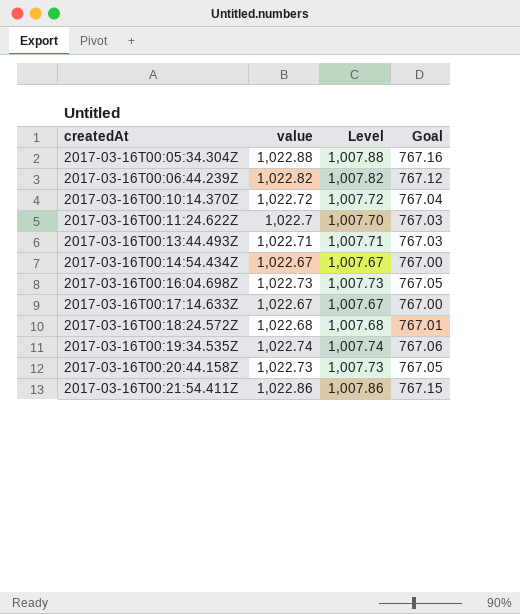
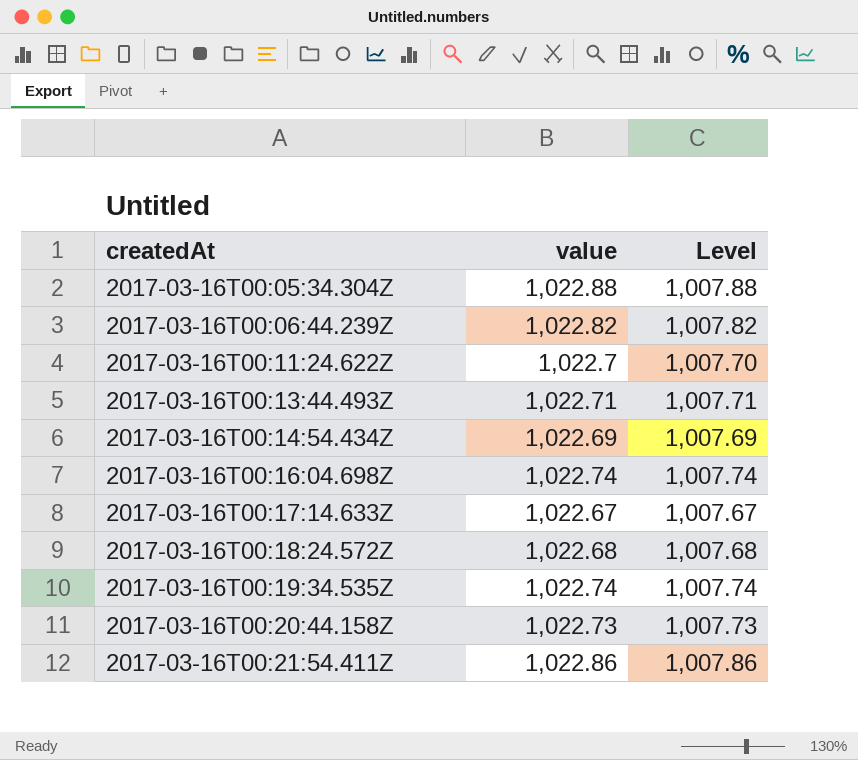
column Goal | formula: [value] * 0.75 -> none
row 2017-03-16T00:10:14.370Z: 1,022.72 | 1,007.72 | 767.04 -> none
2017-03-16T00:14:54.434Z | value: 1,022.67 -> 1,022.69
2017-03-16T00:14:54.434Z | Level: 1,007.67 -> 1,007.69
2017-03-16T00:16:04.698Z | value: 1,022.73 -> 1,022.74
2017-03-16T00:16:04.698Z | Level: 1,007.73 -> 1,007.74

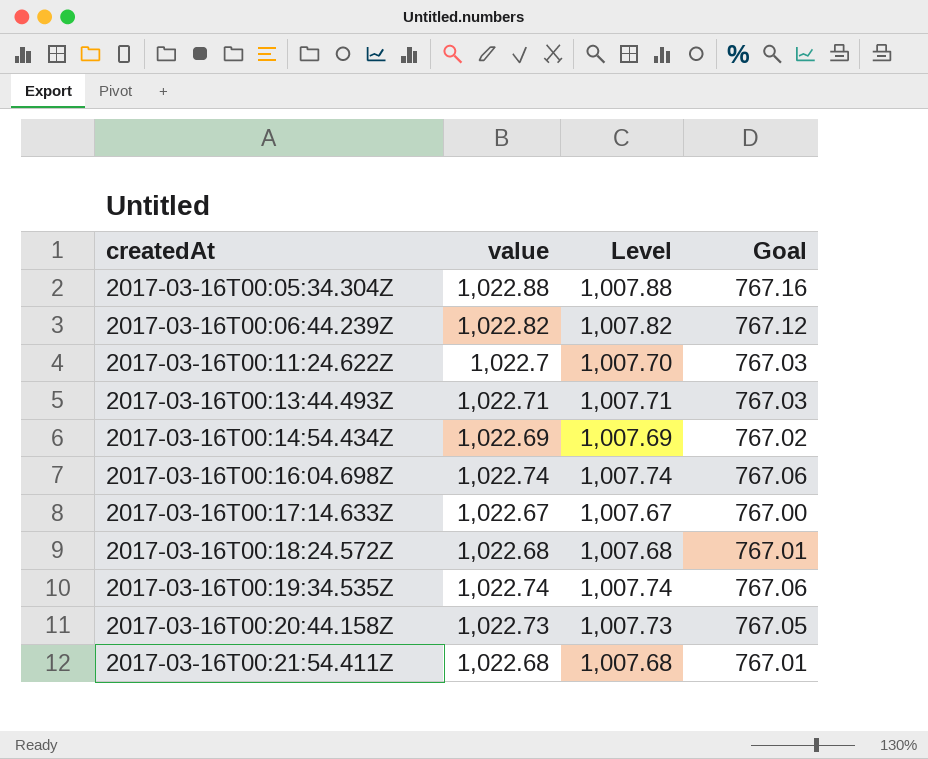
column Goal | formula: none -> [value] * 0.75
2017-03-16T00:21:54.411Z | value: 1,022.86 -> 1,022.68
2017-03-16T00:21:54.411Z | Level: 1,007.86 -> 1,007.68

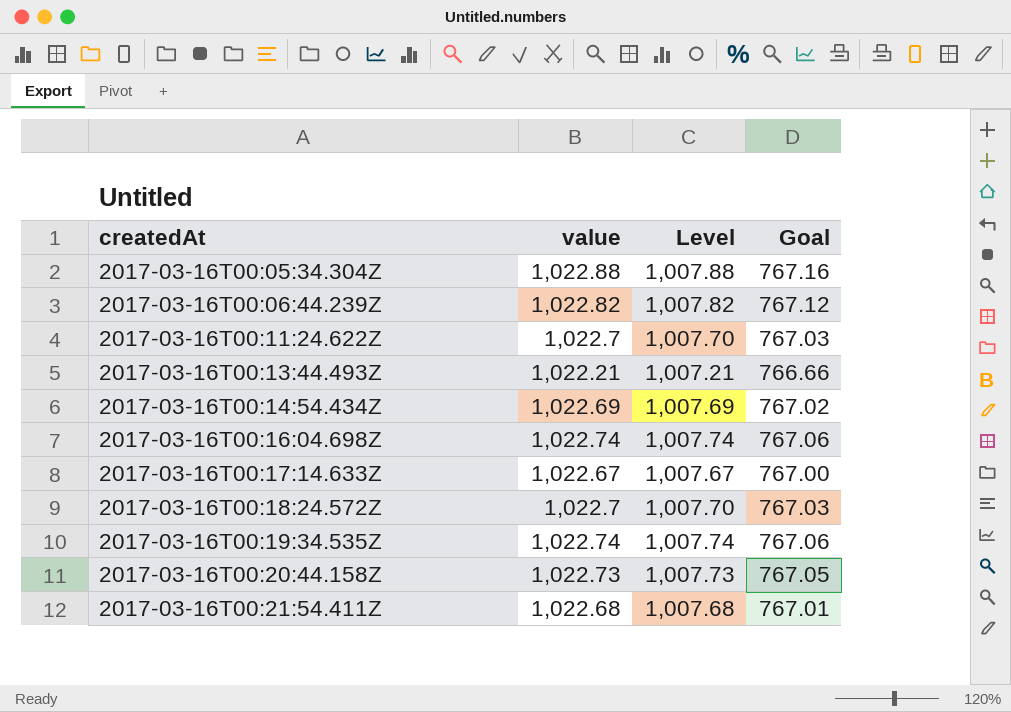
2017-03-16T00:13:44.493Z | value: 1,022.71 -> 1,022.21
2017-03-16T00:13:44.493Z | Level: 1,007.71 -> 1,007.21
2017-03-16T00:13:44.493Z | Goal: 767.03 -> 766.66
2017-03-16T00:18:24.572Z | value: 1,022.68 -> 1,022.7
2017-03-16T00:18:24.572Z | Level: 1,007.68 -> 1,007.70
2017-03-16T00:18:24.572Z | Goal: 767.01 -> 767.03

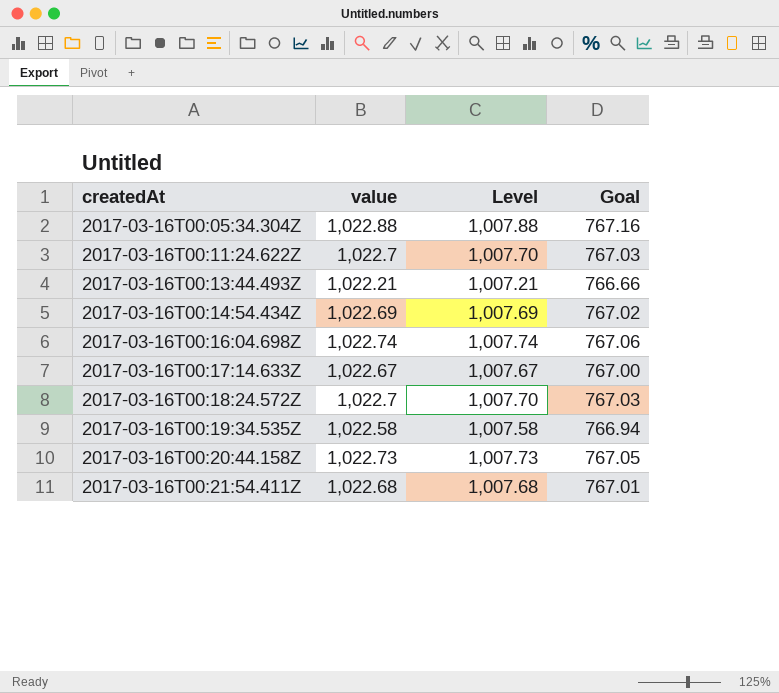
row 2017-03-16T00:06:44.239Z: 1,022.82 | 1,007.82 | 767.12 -> none
2017-03-16T00:19:34.535Z | value: 1,022.74 -> 1,022.58
2017-03-16T00:19:34.535Z | Level: 1,007.74 -> 1,007.58
2017-03-16T00:19:34.535Z | Goal: 767.06 -> 766.94

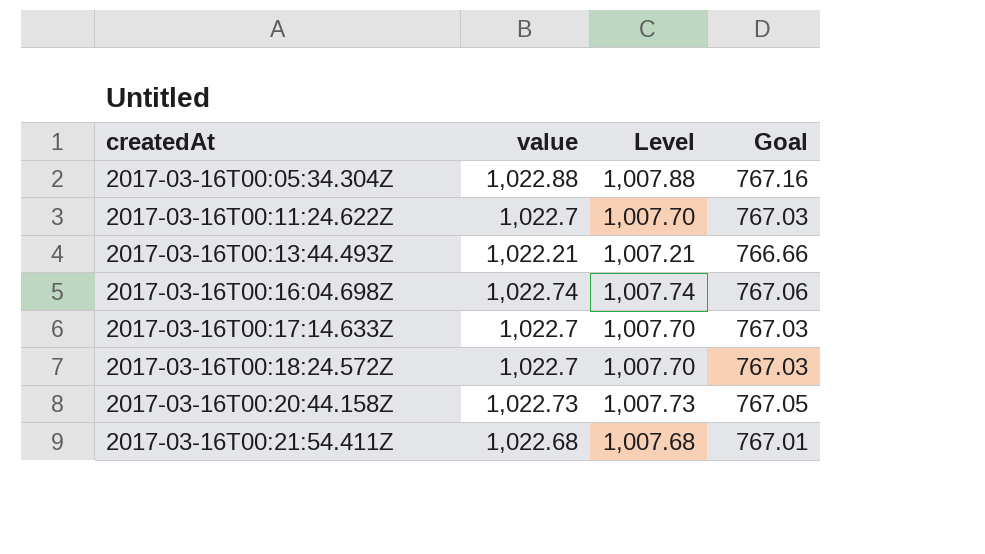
row 2017-03-16T00:14:54.434Z: 1,022.69 | 1,007.69 | 767.02 -> none
row 2017-03-16T00:19:34.535Z: 1,022.58 | 1,007.58 | 766.94 -> none
2017-03-16T00:17:14.633Z | value: 1,022.67 -> 1,022.7
2017-03-16T00:17:14.633Z | Level: 1,007.67 -> 1,007.70
2017-03-16T00:17:14.633Z | Goal: 767.00 -> 767.03

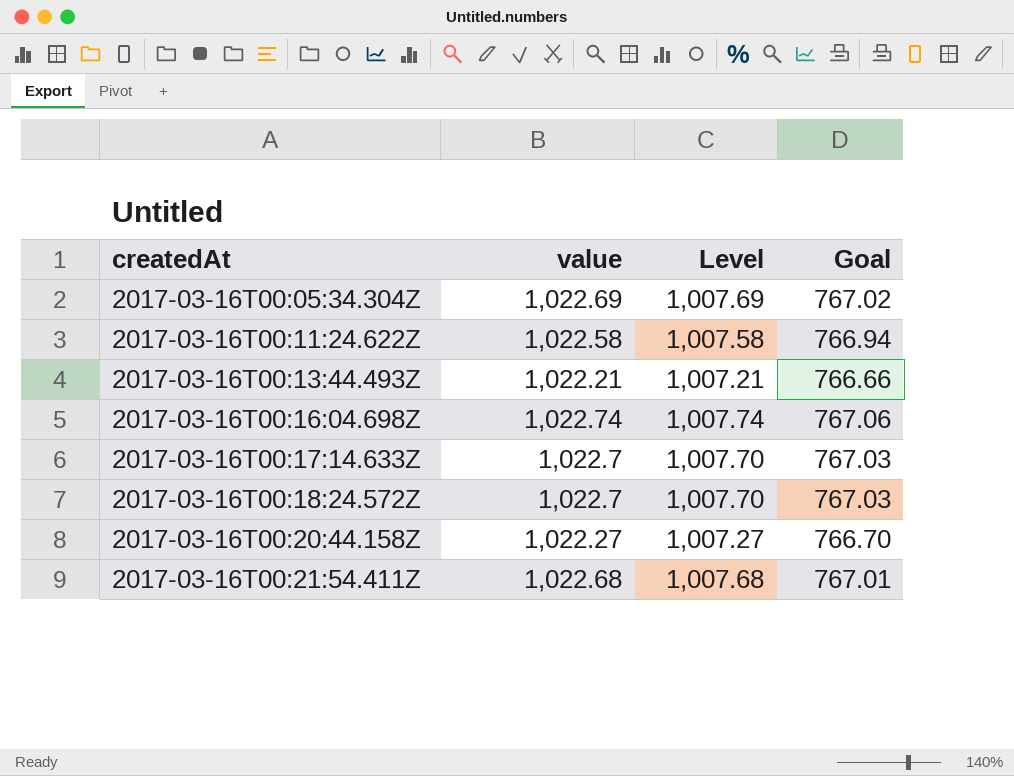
2017-03-16T00:05:34.304Z | value: 1,022.88 -> 1,022.69
2017-03-16T00:05:34.304Z | Level: 1,007.88 -> 1,007.69
2017-03-16T00:05:34.304Z | Goal: 767.16 -> 767.02
2017-03-16T00:11:24.622Z | value: 1,022.7 -> 1,022.58
2017-03-16T00:11:24.622Z | Level: 1,007.70 -> 1,007.58
2017-03-16T00:11:24.622Z | Goal: 767.03 -> 766.94
2017-03-16T00:20:44.158Z | value: 1,022.73 -> 1,022.27
2017-03-16T00:20:44.158Z | Level: 1,007.73 -> 1,007.27
2017-03-16T00:20:44.158Z | Goal: 767.05 -> 766.70

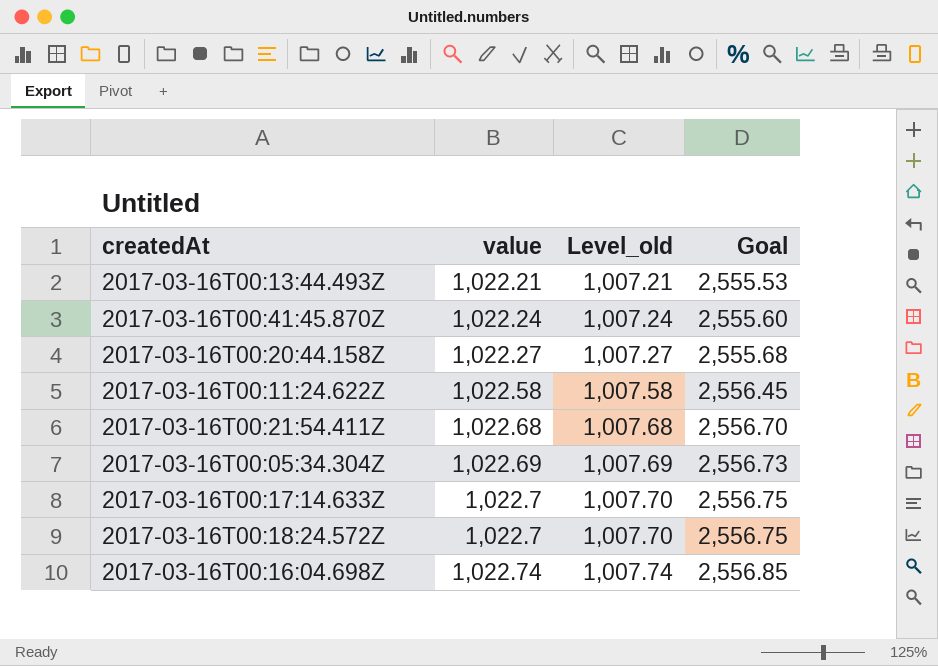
row order: createdAt ascending -> value ascending
column name: Level -> Level_old
column Goal | formula: [value] * 0.75 -> [value] * 2.5
row 2017-03-16T00:41:45.870Z: none -> 1,022.24 | 1,007.24 | 2,555.60

